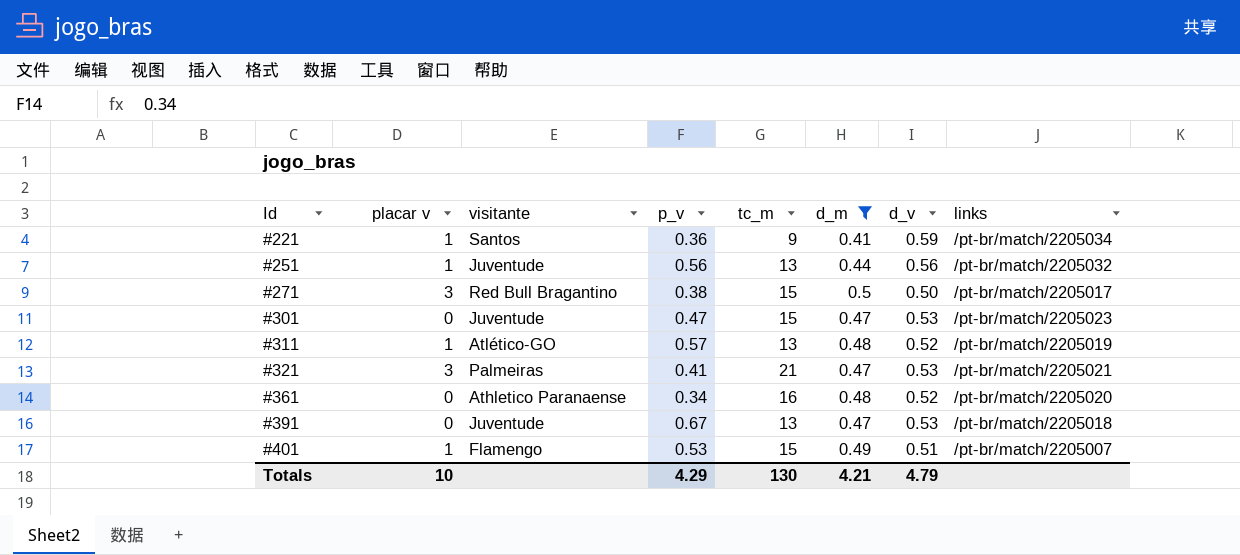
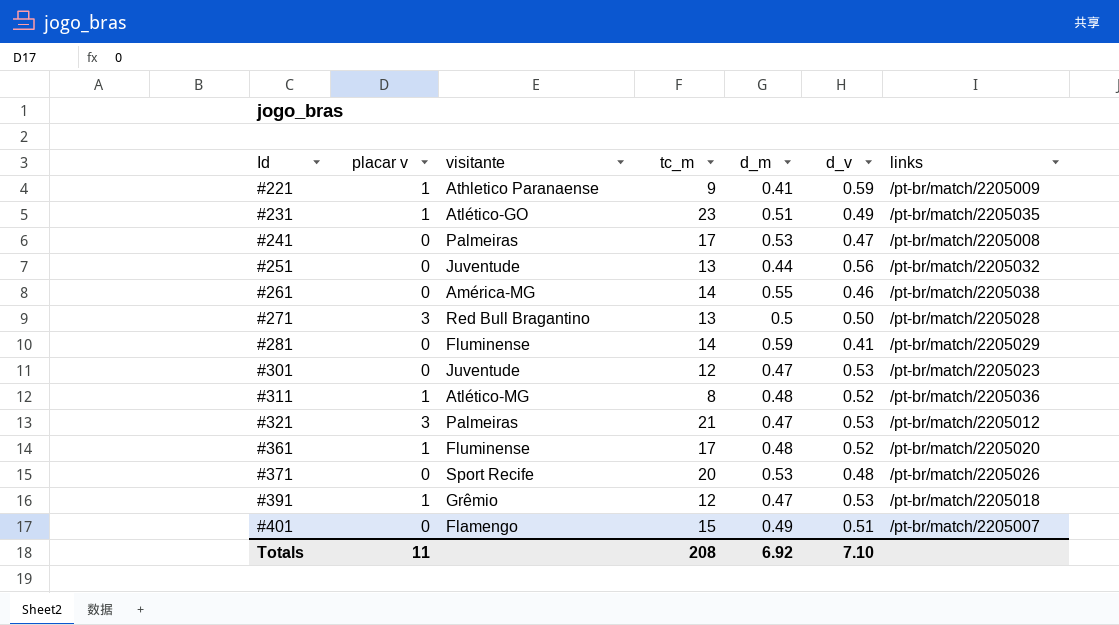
filter: d_m <= 0.5 -> none
column p_v | position: 4 -> none
#221 | visitante: Santos -> Athletico Paranaense
#221 | links: /pt-br/match/2205034 -> /pt-br/match/2205009
#251 | placar v: 1 -> 0
#271 | tc_m: 15 -> 13
#271 | links: /pt-br/match/2205017 -> /pt-br/match/2205028
#301 | tc_m: 15 -> 12
#311 | visitante: Atlético-GO -> Atlético-MG
#311 | tc_m: 13 -> 8
#311 | links: /pt-br/match/2205019 -> /pt-br/match/2205036
#321 | links: /pt-br/match/2205021 -> /pt-br/match/2205012
#361 | placar v: 0 -> 1
#361 | visitante: Athletico Paranaense -> Fluminense
#361 | tc_m: 16 -> 17
#391 | placar v: 0 -> 1
#391 | visitante: Juventude -> Grêmio
#391 | tc_m: 13 -> 12
#401 | placar v: 1 -> 0
Totals | placar v: 10 -> 11
Totals | tc_m: 130 -> 208
Totals | d_m: 4.21 -> 6.92
Totals | d_v: 4.79 -> 7.10

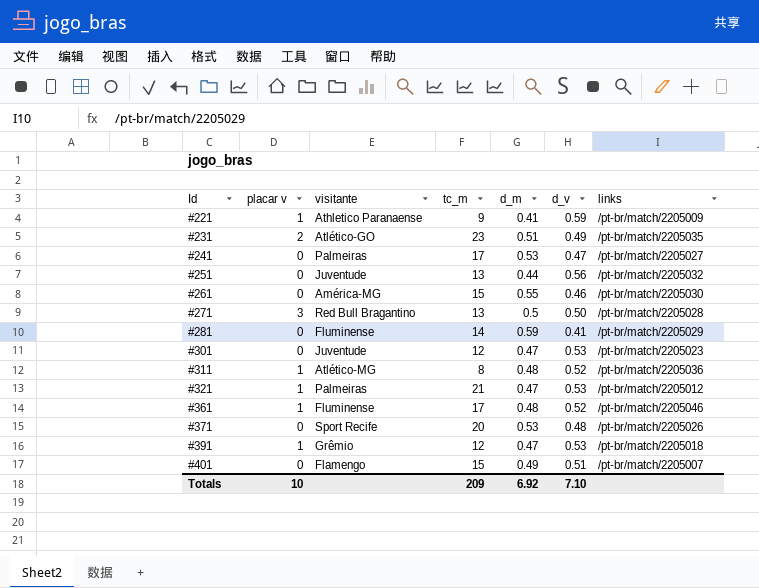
#231 | placar v: 1 -> 2
#241 | links: /pt-br/match/2205008 -> /pt-br/match/2205027
#261 | tc_m: 14 -> 15
#261 | links: /pt-br/match/2205038 -> /pt-br/match/2205030
#321 | placar v: 3 -> 1
#361 | links: /pt-br/match/2205020 -> /pt-br/match/2205046
Totals | placar v: 11 -> 10
Totals | tc_m: 208 -> 209

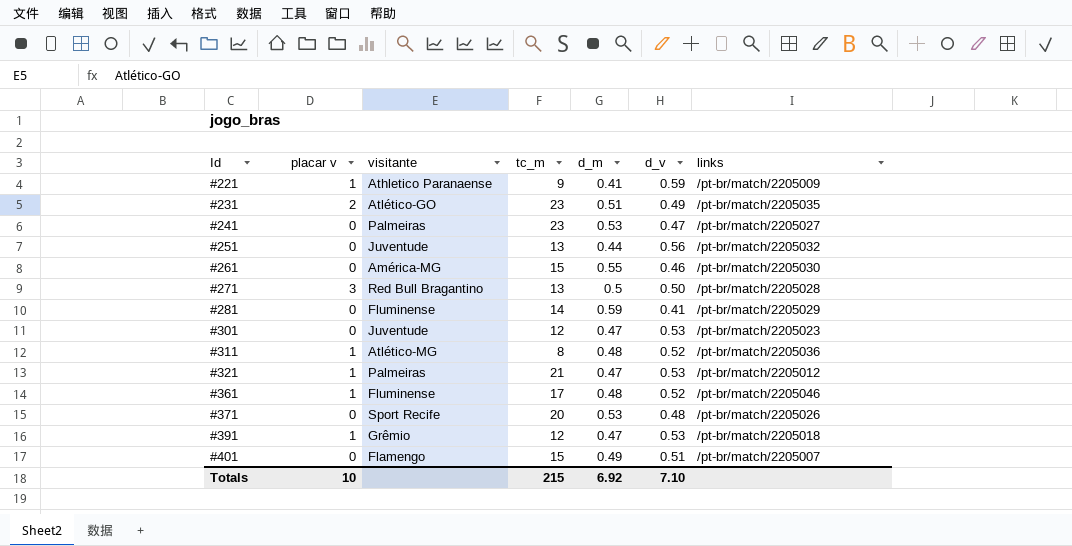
#241 | tc_m: 17 -> 23
Totals | tc_m: 209 -> 215

